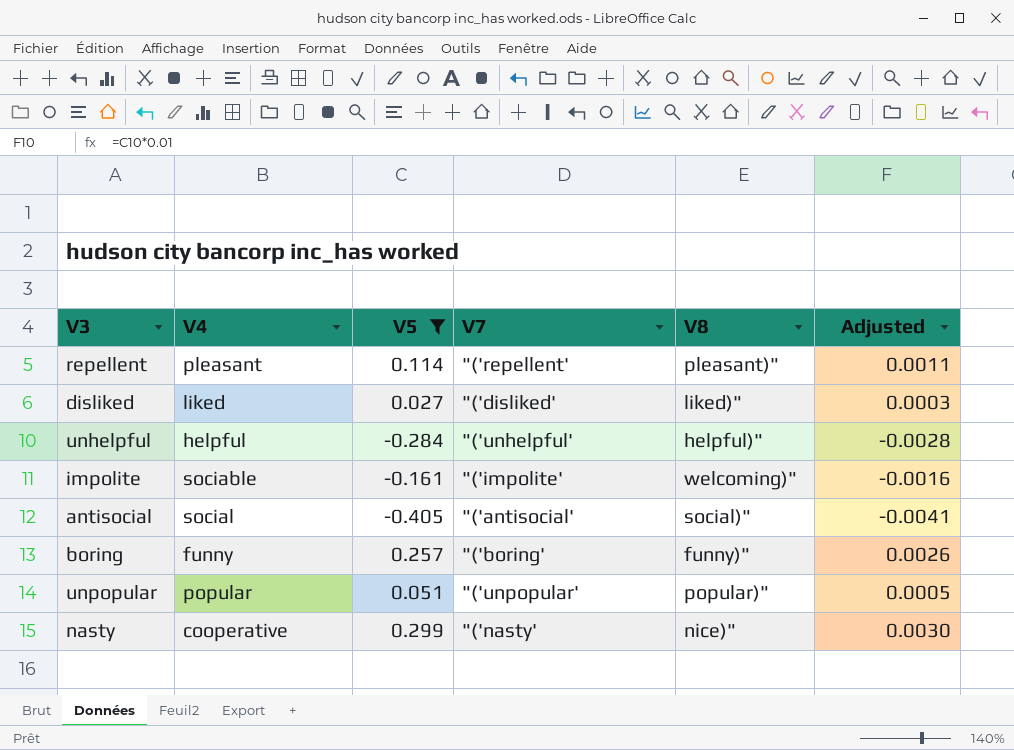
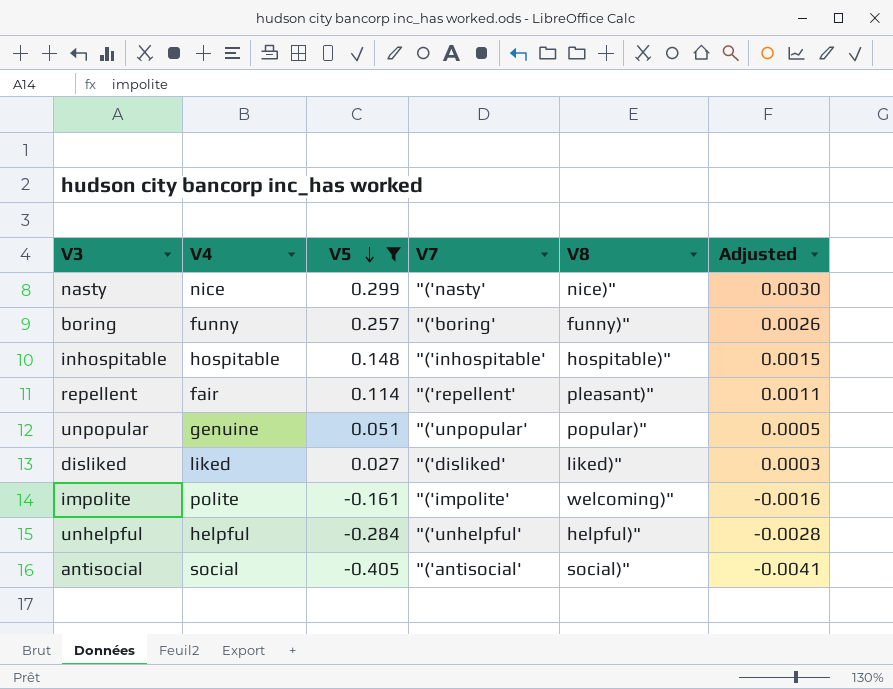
row order: none -> V5 descending
nasty | V4: cooperative -> nice
row inhospitable: none -> hospitable | 0.148 | "('inhospitable' | hospitable)" | 0.0015
repellent | V4: pleasant -> fair
unpopular | V4: popular -> genuine
impolite | V4: sociable -> polite

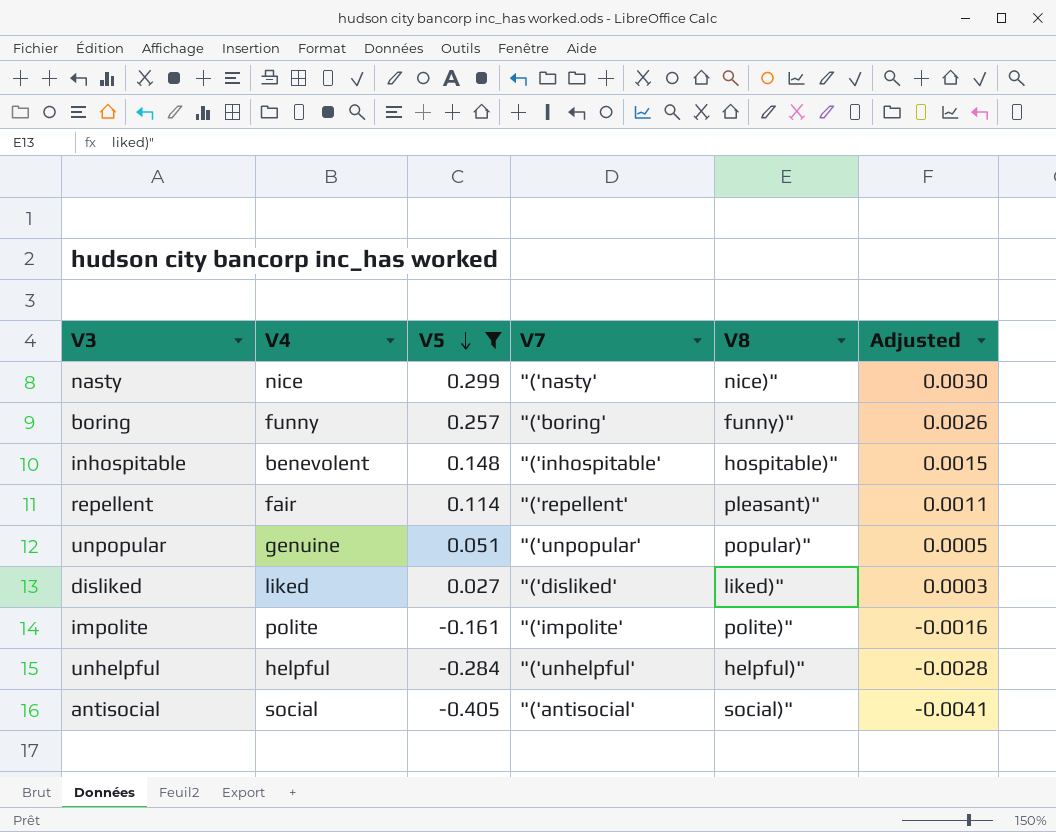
inhospitable | V4: hospitable -> benevolent
impolite | V8: welcoming)" -> polite)"

